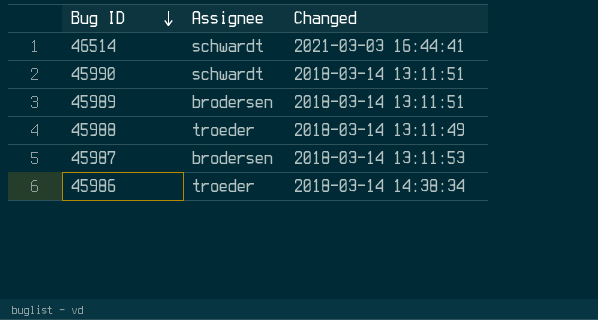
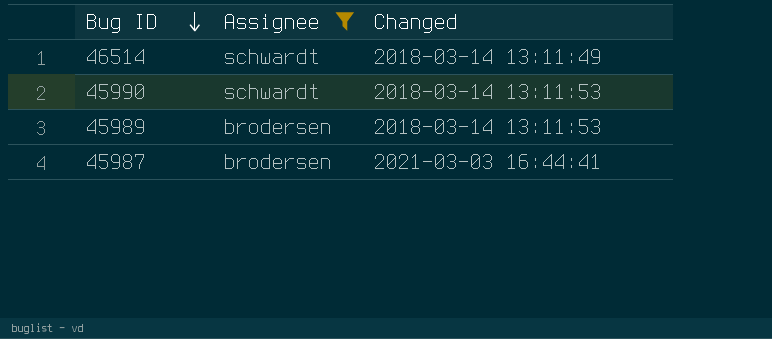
filter: none -> Assignee != troeder
46514 | Changed: 2021-03-03 16:44:41 -> 2018-03-14 13:11:49
45990 | Changed: 2018-03-14 13:11:51 -> 2018-03-14 13:11:53
45989 | Changed: 2018-03-14 13:11:51 -> 2018-03-14 13:11:53
45987 | Changed: 2018-03-14 13:11:53 -> 2021-03-03 16:44:41

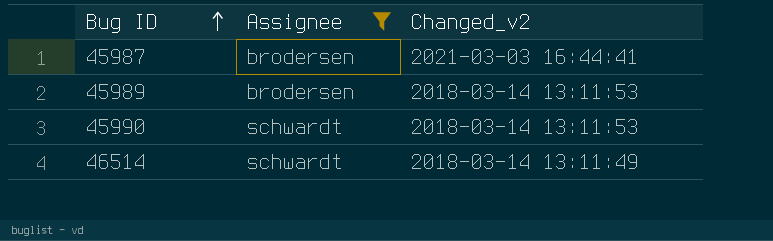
row order: Bug ID descending -> Bug ID ascending
column name: Changed -> Changed_v2

